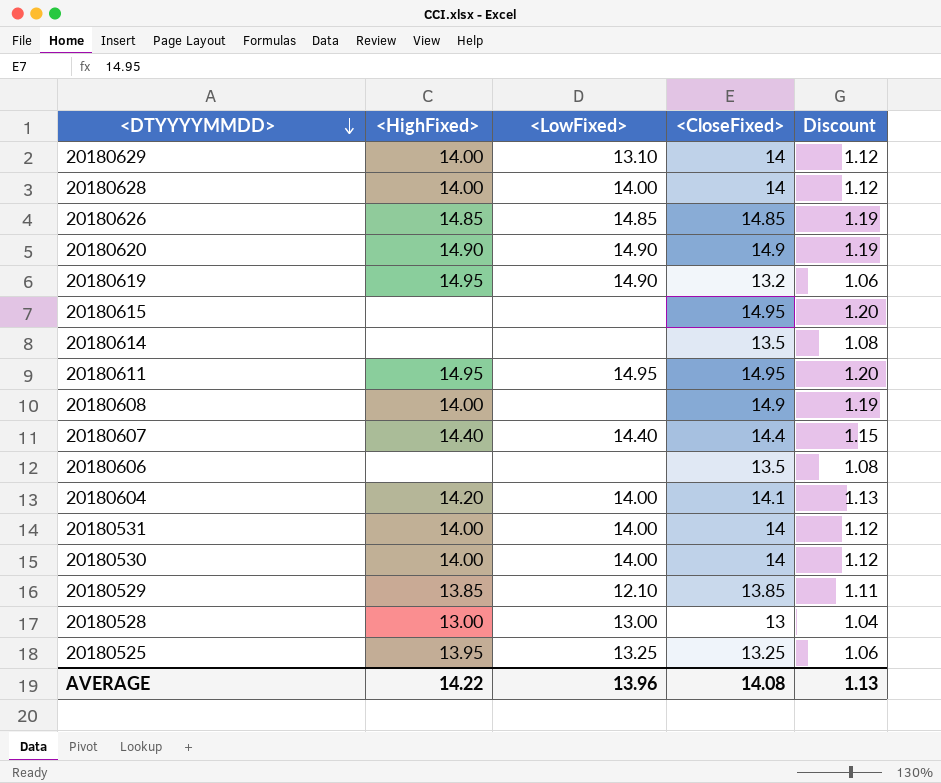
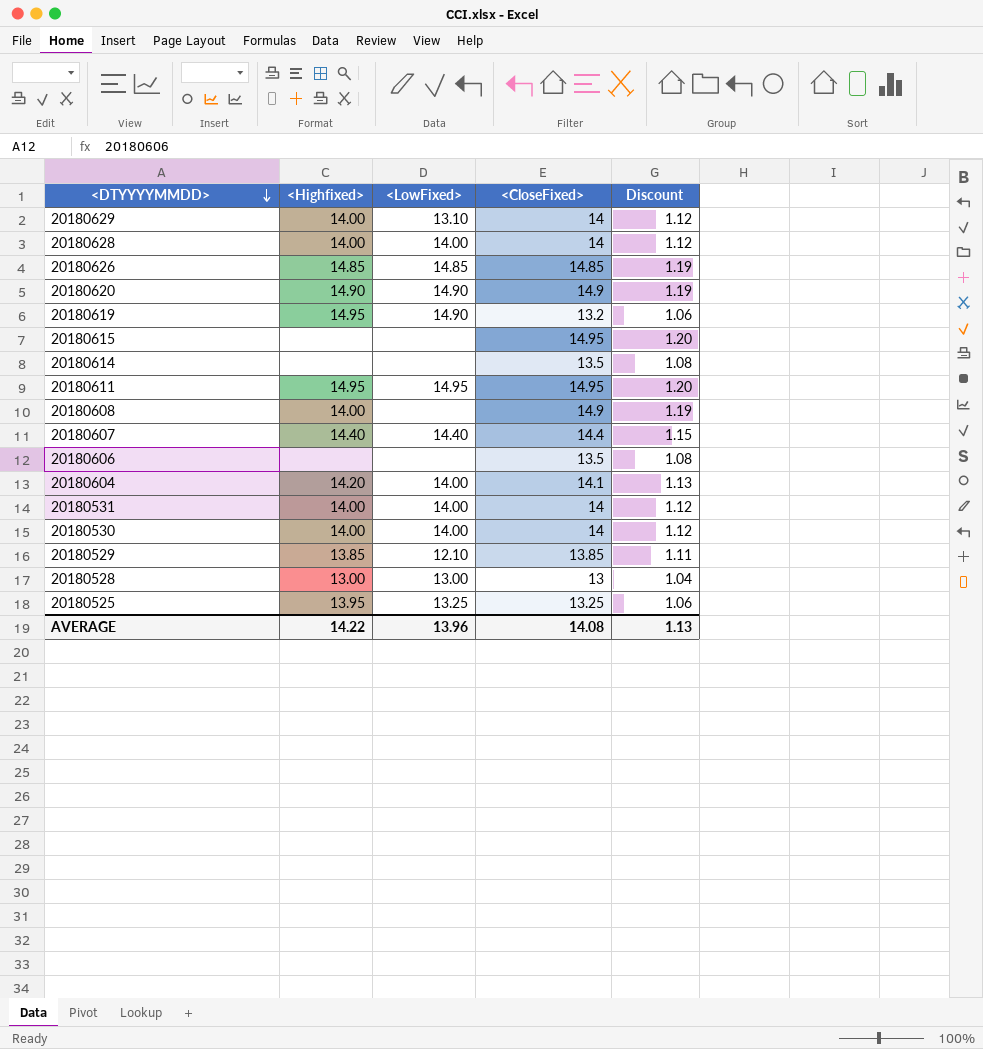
column name: <HighFixed> -> <Highfixed>

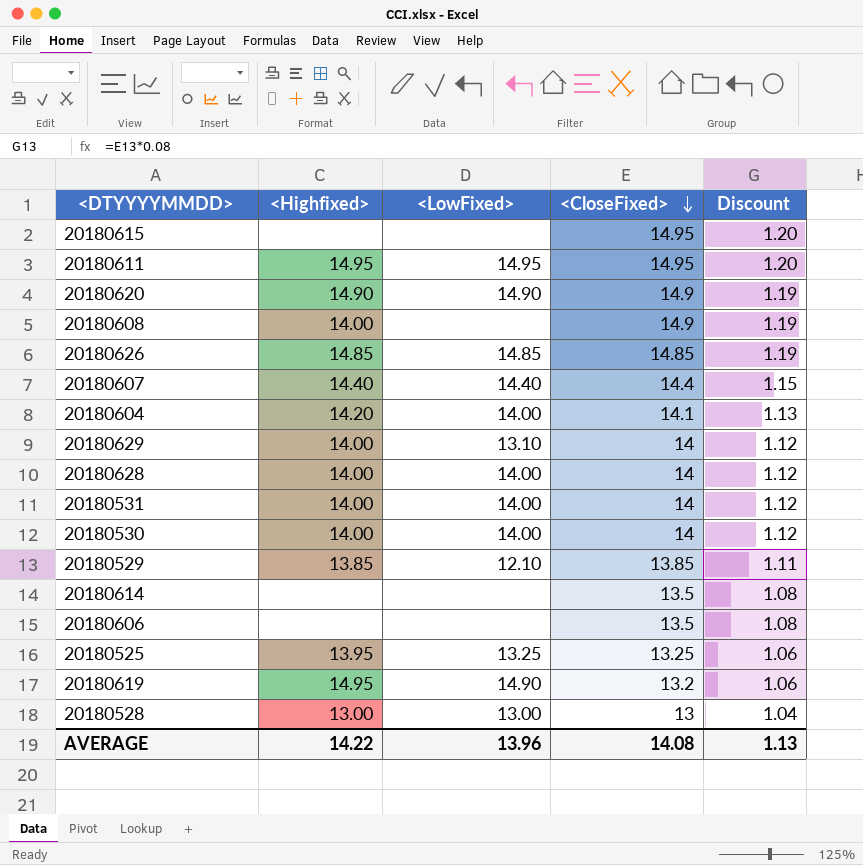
row order: <DTYYYYMMDD> descending -> <CloseFixed> descending

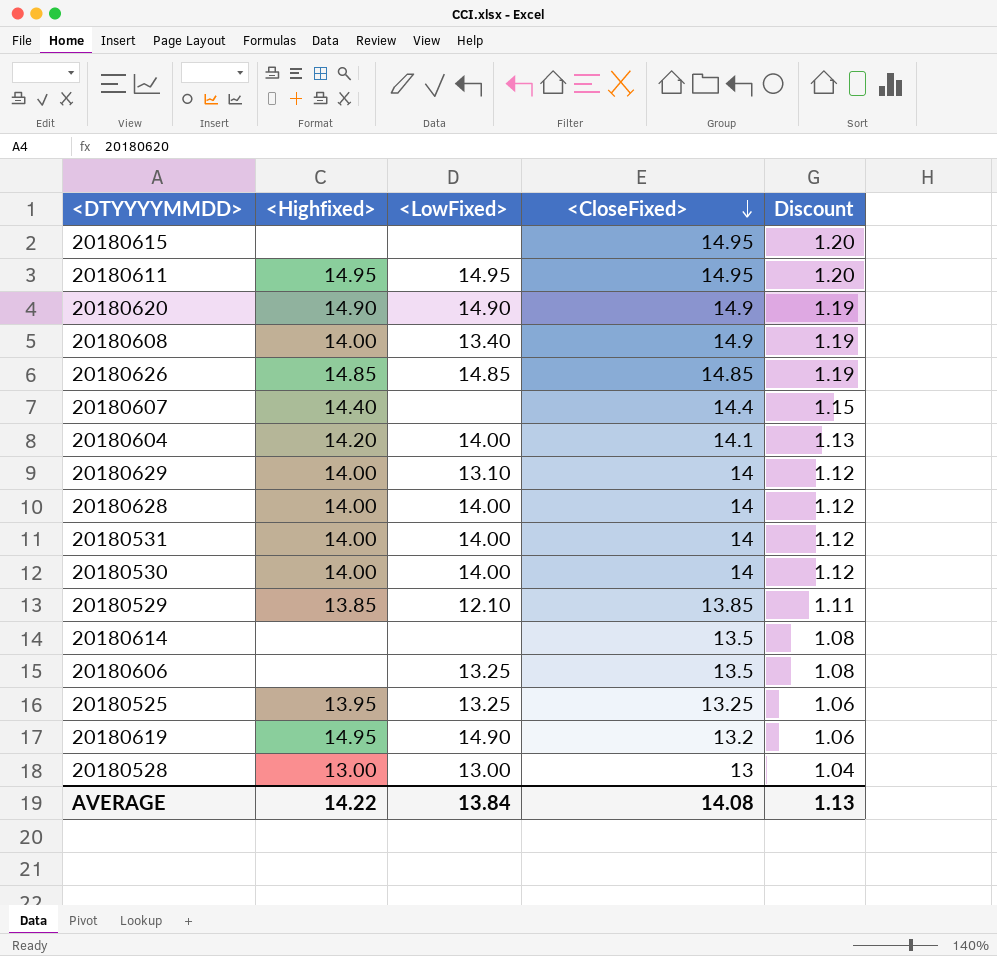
20180608 | <LowFixed>: none -> 13.40
20180607 | <LowFixed>: 14.40 -> none
20180606 | <LowFixed>: none -> 13.25
AVERAGE | <LowFixed>: 13.96 -> 13.84

